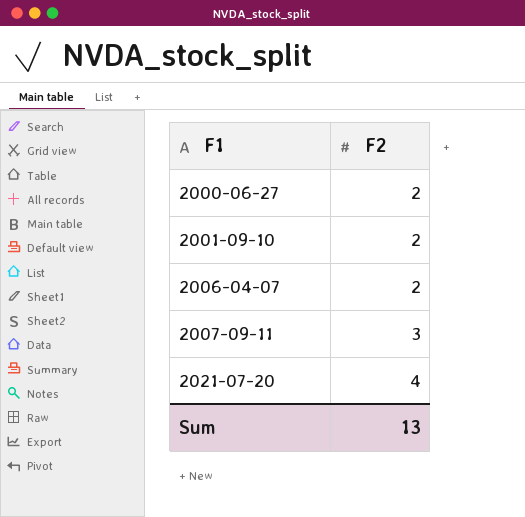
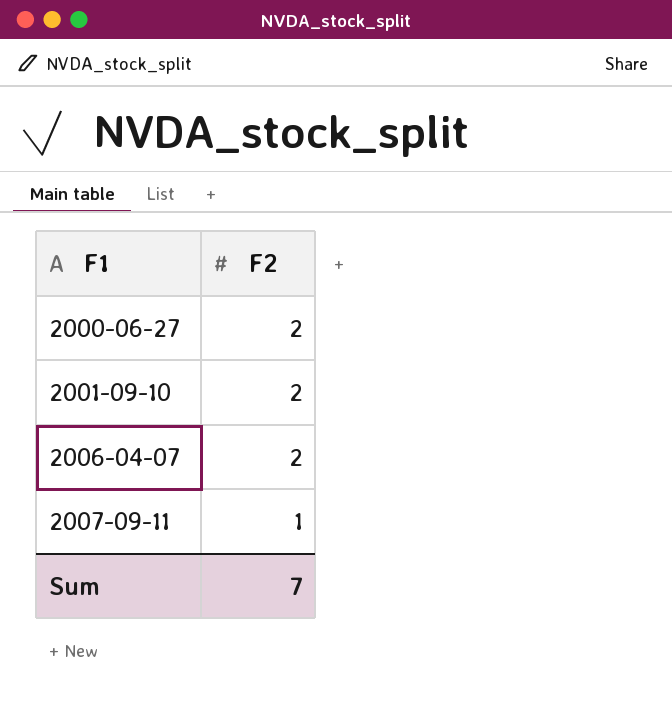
row 2021-07-20: 4 -> none
2007-09-11 | F2: 3 -> 1
Sum | F2: 13 -> 7

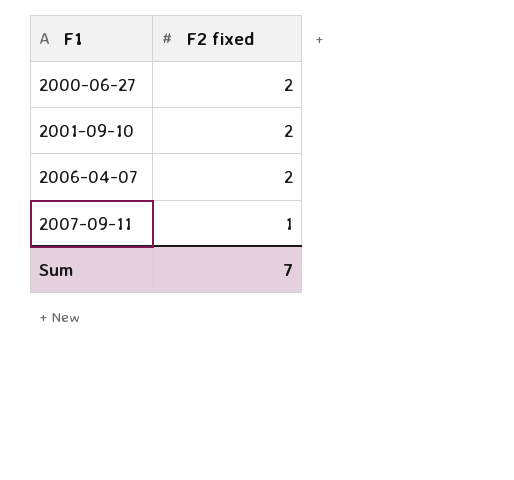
column name: F2 -> F2 fixed

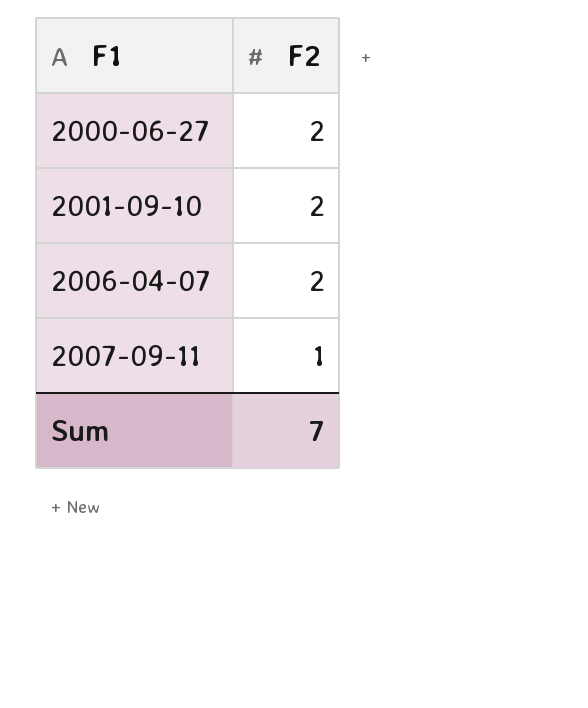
column name: F2 fixed -> F2

